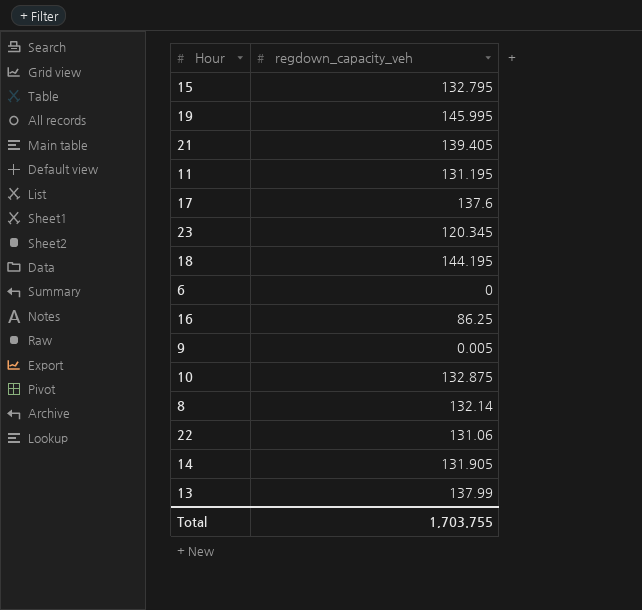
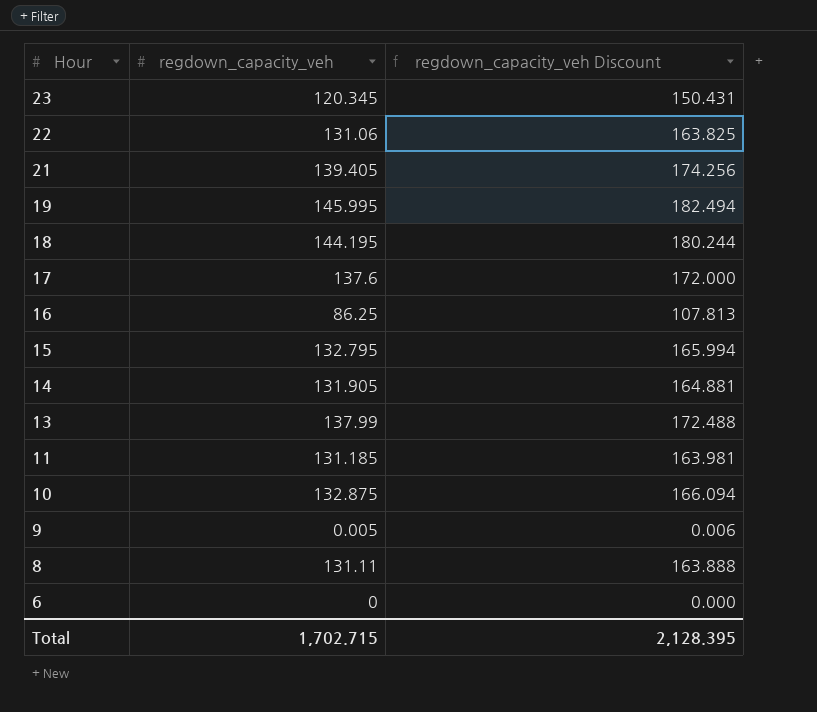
row order: none -> Hour descending
column regdown_capacity_veh Discount | formula: none -> [regdown_capacity_veh] * 1.25
11 | regdown_capacity_veh: 131.195 -> 131.185
8 | regdown_capacity_veh: 132.14 -> 131.11
Total | regdown_capacity_veh: 1,703.755 -> 1,702.715

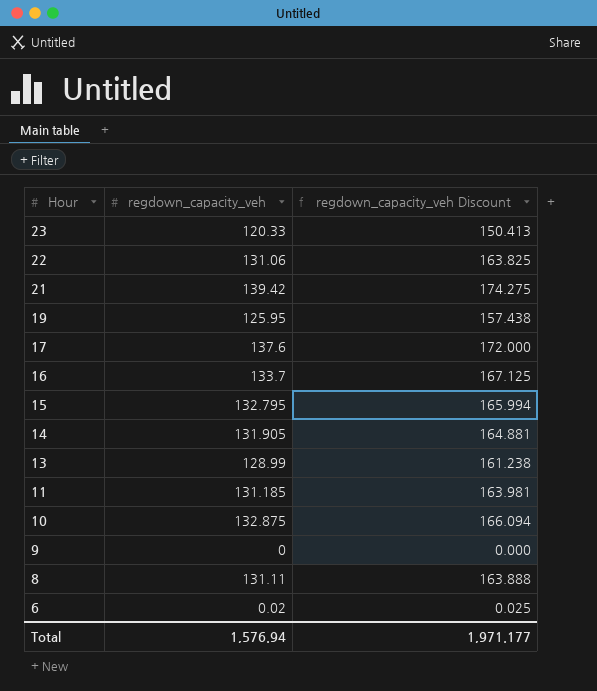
row 18: 144.195 | 180.244 -> none
23 | regdown_capacity_veh: 120.345 -> 120.33
23 | regdown_capacity_veh Discount: 150.431 -> 150.413
21 | regdown_capacity_veh: 139.405 -> 139.42
21 | regdown_capacity_veh Discount: 174.256 -> 174.275
19 | regdown_capacity_veh: 145.995 -> 125.95
19 | regdown_capacity_veh Discount: 182.494 -> 157.438
16 | regdown_capacity_veh: 86.25 -> 133.7
16 | regdown_capacity_veh Discount: 107.813 -> 167.125
13 | regdown_capacity_veh: 137.99 -> 128.99
13 | regdown_capacity_veh Discount: 172.488 -> 161.238
9 | regdown_capacity_veh: 0.005 -> 0
9 | regdown_capacity_veh Discount: 0.006 -> 0.000
6 | regdown_capacity_veh: 0 -> 0.02
6 | regdown_capacity_veh Discount: 0.000 -> 0.025
Total | regdown_capacity_veh: 1,702.715 -> 1,576.94
Total | regdown_capacity_veh Discount: 2,128.395 -> 1,971.177

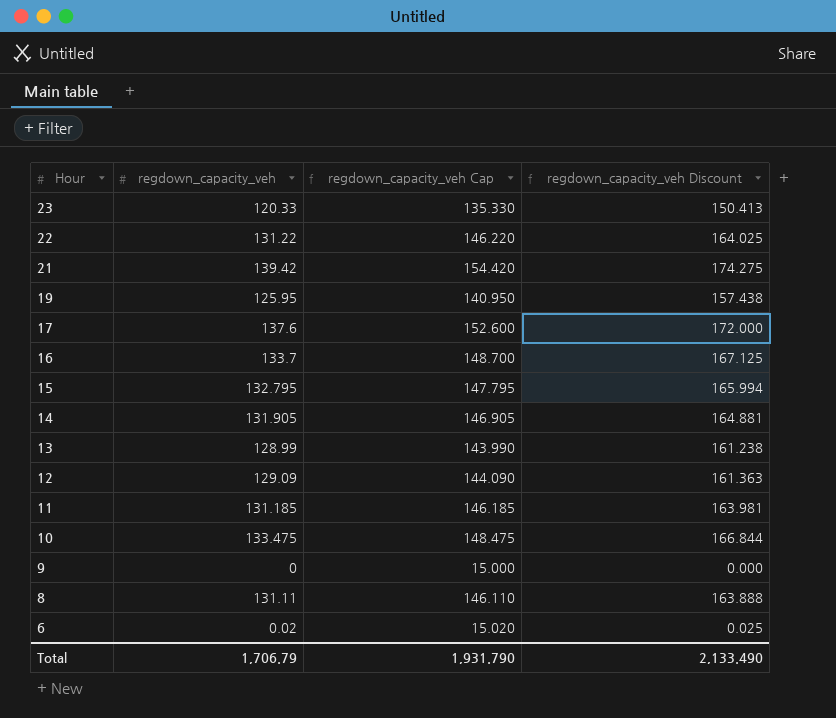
column regdown_capacity_veh Cap | formula: none -> [regdown_capacity_veh] + 15
22 | regdown_capacity_veh: 131.06 -> 131.22
22 | regdown_capacity_veh Discount: 163.825 -> 164.025
row 12: none -> 129.09 | 144.090 | 161.363
10 | regdown_capacity_veh: 132.875 -> 133.475
10 | regdown_capacity_veh Discount: 166.094 -> 166.844
Total | regdown_capacity_veh: 1,576.94 -> 1,706.79
Total | regdown_capacity_veh Discount: 1,971.177 -> 2,133.490

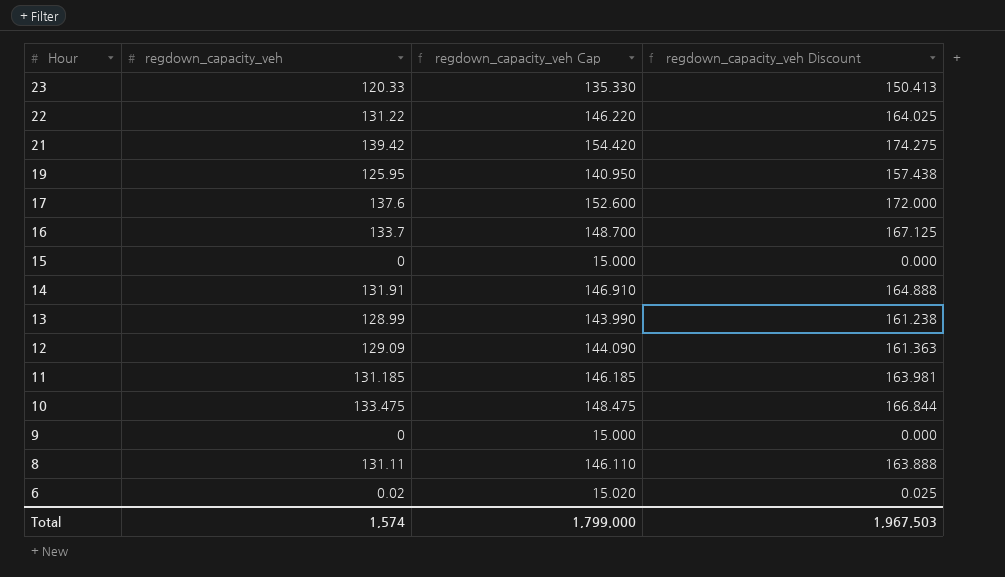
15 | regdown_capacity_veh: 132.795 -> 0
15 | regdown_capacity_veh Cap: 147.795 -> 15.000
15 | regdown_capacity_veh Discount: 165.994 -> 0.000
14 | regdown_capacity_veh: 131.905 -> 131.91
14 | regdown_capacity_veh Cap: 146.905 -> 146.910
14 | regdown_capacity_veh Discount: 164.881 -> 164.888
Total | regdown_capacity_veh: 1,706.79 -> 1,574
Total | regdown_capacity_veh Cap: 1,931.790 -> 1,799.000
Total | regdown_capacity_veh Discount: 2,133.490 -> 1,967.503

